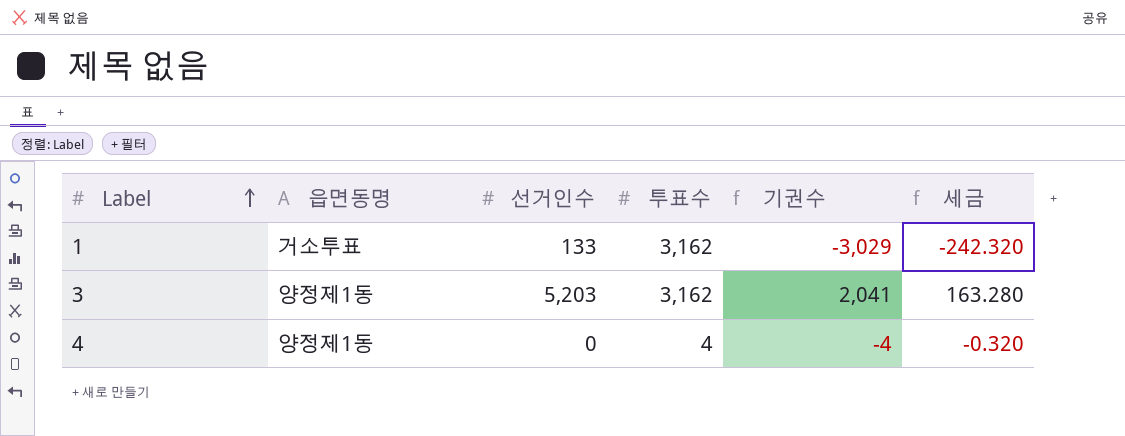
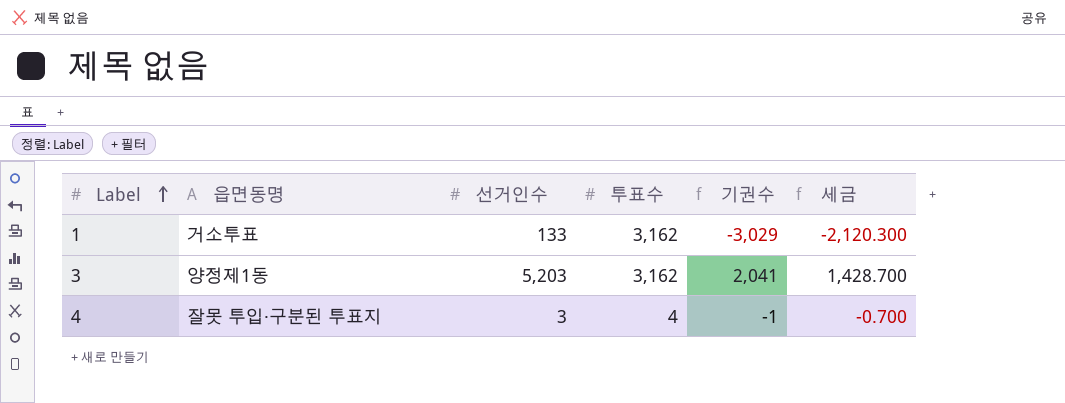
column 세금 | formula: [기권수] * 0.08 -> [기권수] * 0.7
4 | 읍면동명: 양정제1동 -> 잘못 투입·구분된 투표지
4 | 선거인수: 0 -> 3
4 | 기권수: -4 -> -1

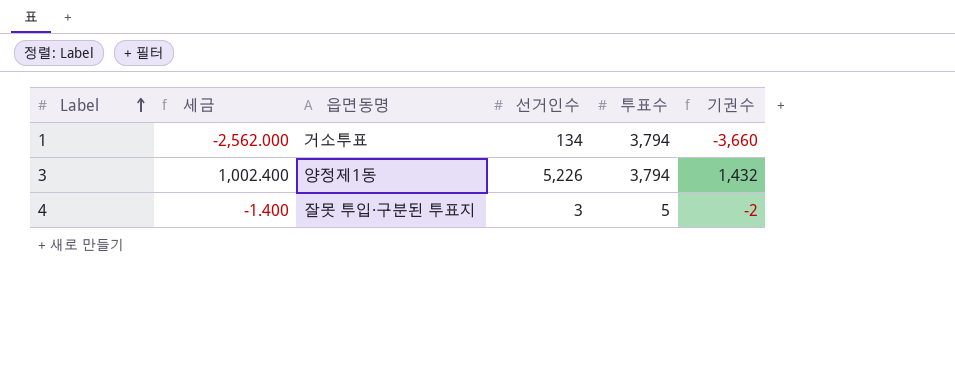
column 세금 | position: 6 -> 2
1 | 세금: -2,120.300 -> -2,562.000
1 | 선거인수: 133 -> 134
1 | 투표수: 3,162 -> 3,794
1 | 기권수: -3,029 -> -3,660
3 | 세금: 1,428.700 -> 1,002.400
3 | 선거인수: 5,203 -> 5,226
3 | 투표수: 3,162 -> 3,794
3 | 기권수: 2,041 -> 1,432
4 | 세금: -0.700 -> -1.400
4 | 투표수: 4 -> 5
4 | 기권수: -1 -> -2

